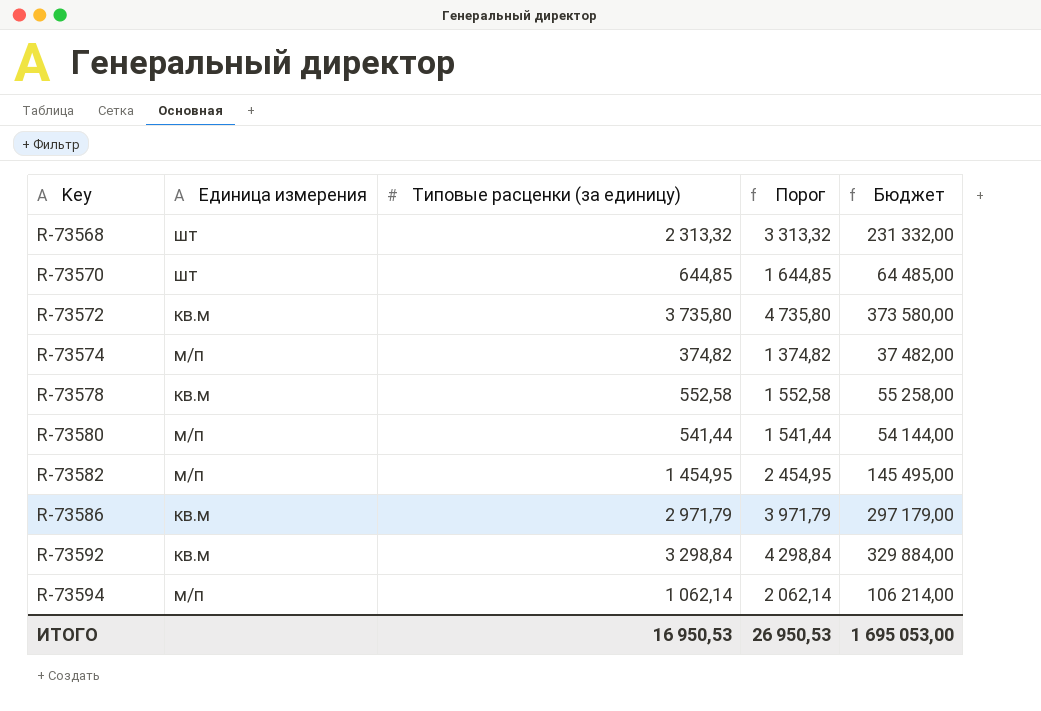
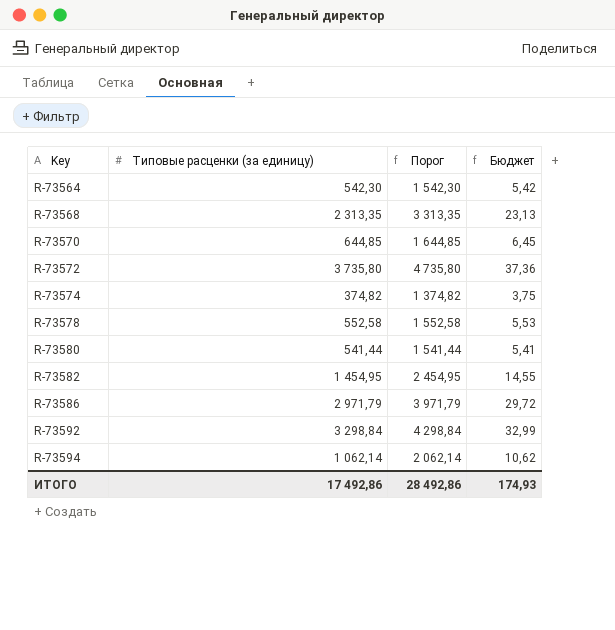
column Единица измерения | position: 2 -> none
column Бюджет | formula: [Типовые расценки (за единицу)] * 100 -> [Типовые расценки (за единицу)] * 0,01
row R-73564: none -> 542,30 | 1 542,30 | 5,42
R-73568 | Типовые расценки (за единицу): 2 313,32 -> 2 313,35
R-73568 | Порог: 3 313,32 -> 3 313,35
ИТОГО | Типовые расценки (за единицу): 16 950,53 -> 17 492,86
ИТОГО | Порог: 26 950,53 -> 28 492,86
ИТОГО | Бюджет: 1 695 053,00 -> 174,93

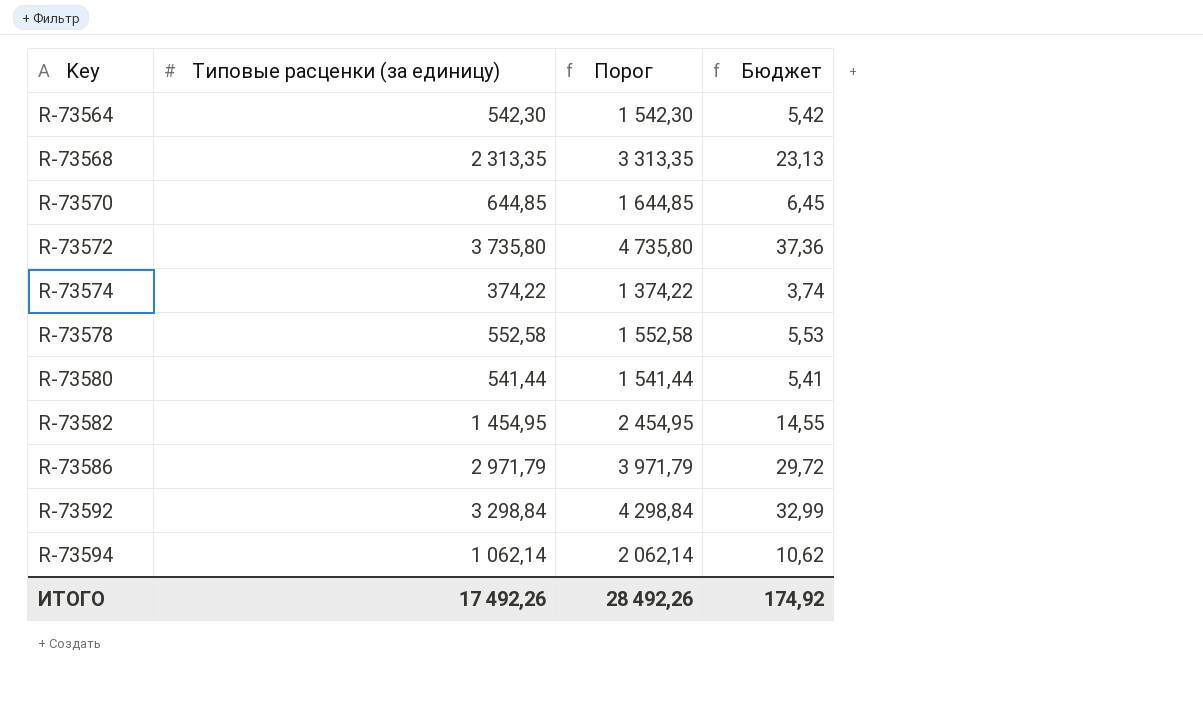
R-73574 | Типовые расценки (за единицу): 374,82 -> 374,22
R-73574 | Порог: 1 374,82 -> 1 374,22
R-73574 | Бюджет: 3,75 -> 3,74
ИТОГО | Типовые расценки (за единицу): 17 492,86 -> 17 492,26
ИТОГО | Порог: 28 492,86 -> 28 492,26
ИТОГО | Бюджет: 174,93 -> 174,92

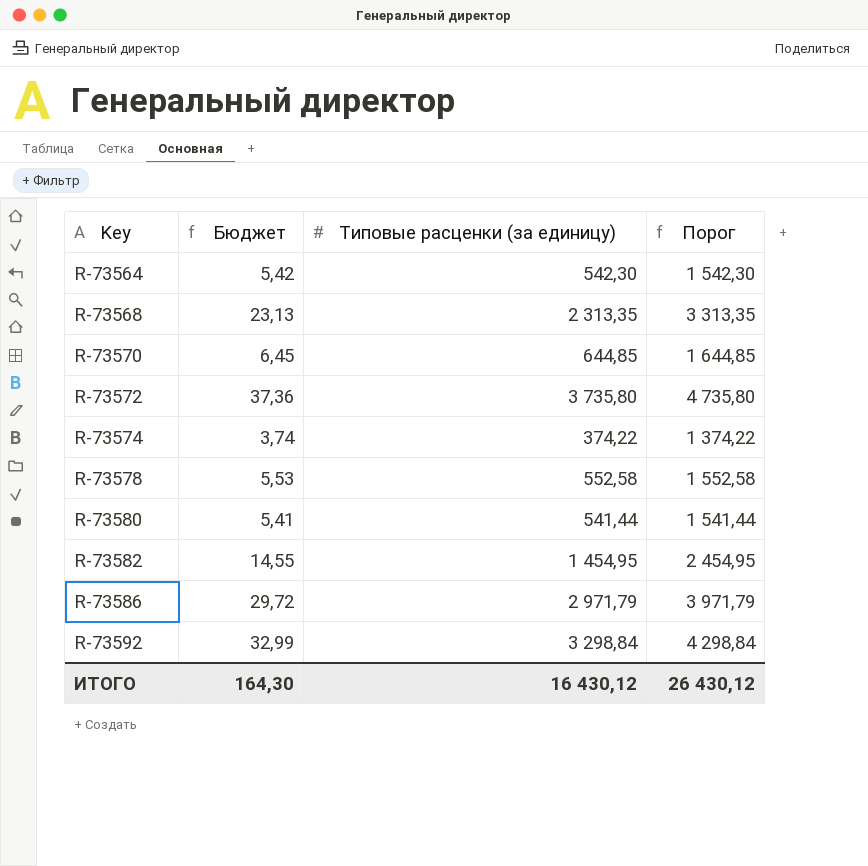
column Бюджет | position: 4 -> 2
row R-73594: 1 062,14 | 2 062,14 | 10,62 -> none
ИТОГО | Бюджет: 174,92 -> 164,30
ИТОГО | Типовые расценки (за единицу): 17 492,26 -> 16 430,12
ИТОГО | Порог: 28 492,26 -> 26 430,12

